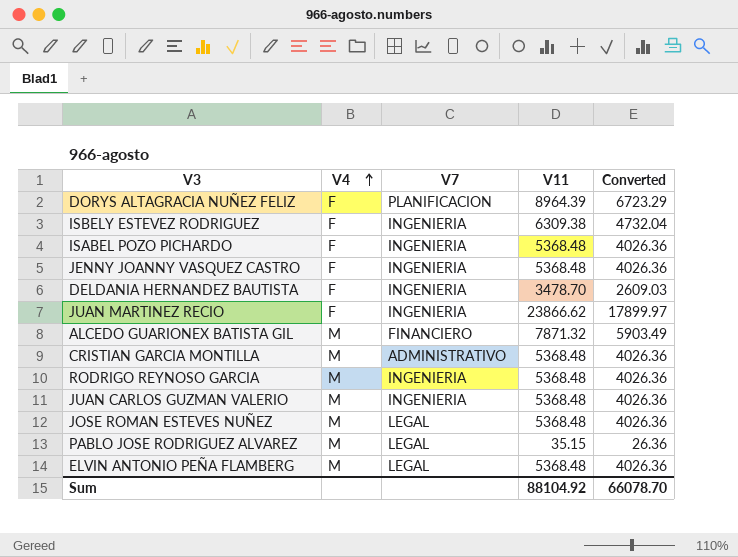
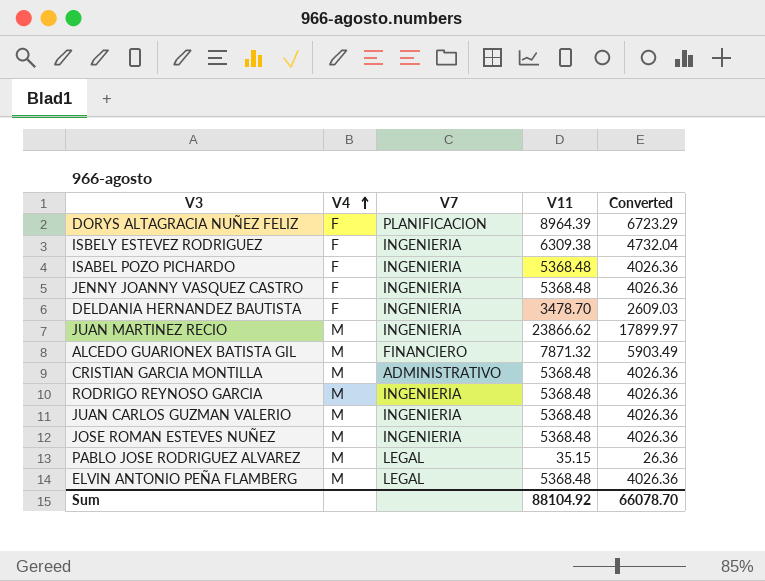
JUAN MARTINEZ RECIO | V4: F -> M
JOSE ROMAN ESTEVES NUÑEZ | V7: LEGAL -> INGENIERIA

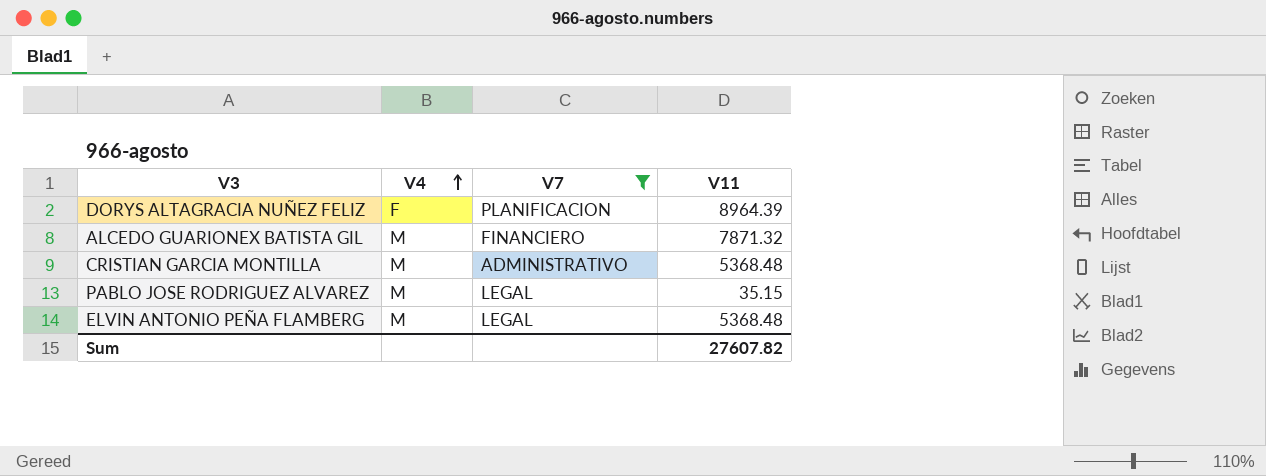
filter: none -> V7 != INGENIERIA
column Converted | formula: [V11] * 0.75 -> none
Sum | V11: 88104.92 -> 27607.82

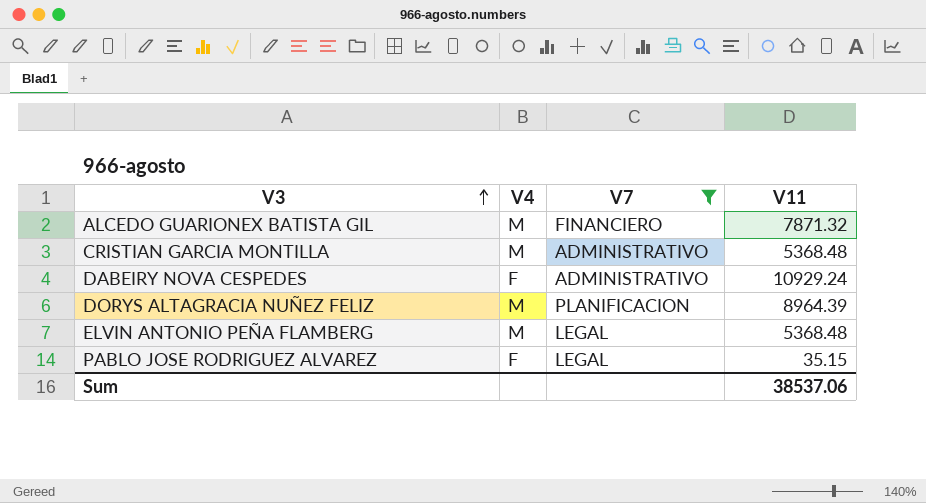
row order: V4 ascending -> V3 ascending
row DABEIRY NOVA CESPEDES: none -> F | ADMINISTRATIVO | 10929.24
DORYS ALTAGRACIA NUÑEZ FELIZ | V4: F -> M
PABLO JOSE RODRIGUEZ ALVAREZ | V4: M -> F
Sum | V11: 27607.82 -> 38537.06

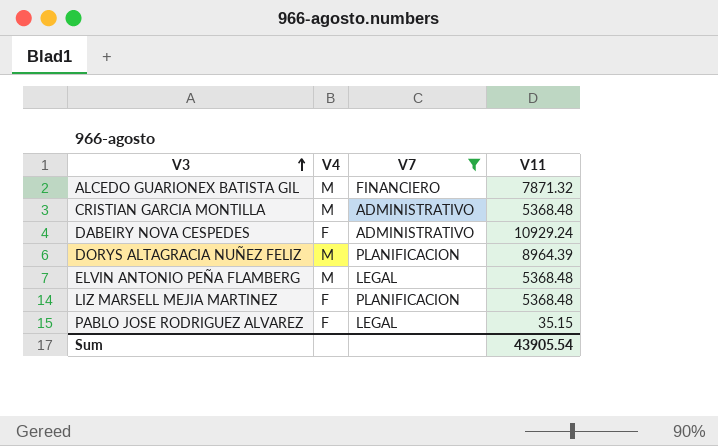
row LIZ MARSELL MEJIA MARTINEZ: none -> F | PLANIFICACION | 5368.48
Sum | V11: 38537.06 -> 43905.54

